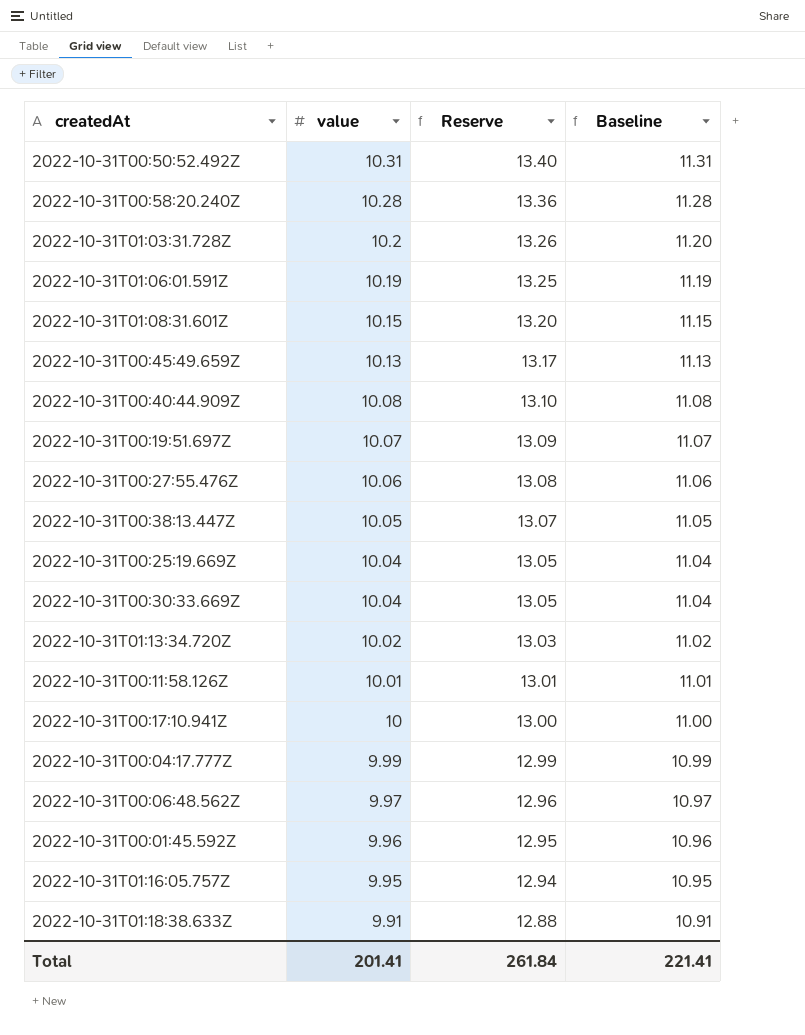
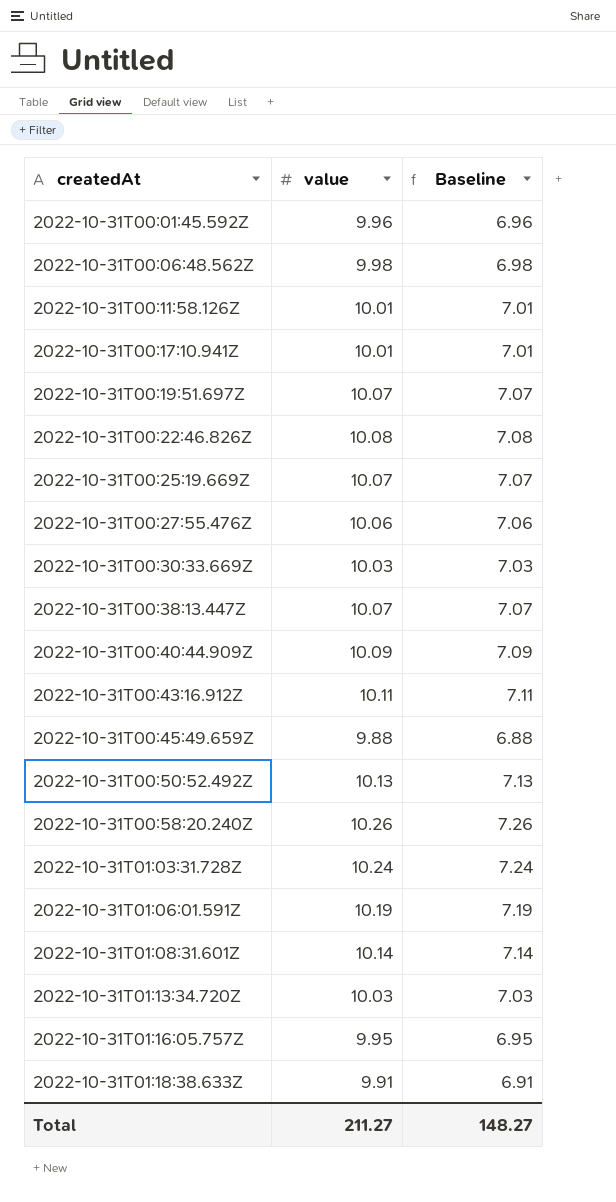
row order: value descending -> createdAt ascending
column Reserve | formula: [value] * 1.3 -> none
column Baseline | formula: [value] + 1 -> [value] - 3
row 2022-10-31T00:04:17.777Z: 9.99 | 12.99 | 10.99 -> none
2022-10-31T00:06:48.562Z | value: 9.97 -> 9.98
2022-10-31T00:17:10.941Z | value: 10 -> 10.01
row 2022-10-31T00:22:46.826Z: none -> 10.08 | 7.08
2022-10-31T00:25:19.669Z | value: 10.04 -> 10.07
2022-10-31T00:30:33.669Z | value: 10.04 -> 10.03
2022-10-31T00:38:13.447Z | value: 10.05 -> 10.07
2022-10-31T00:40:44.909Z | value: 10.08 -> 10.09
row 2022-10-31T00:43:16.912Z: none -> 10.11 | 7.11
2022-10-31T00:45:49.659Z | value: 10.13 -> 9.88
2022-10-31T00:50:52.492Z | value: 10.31 -> 10.13
2022-10-31T00:58:20.240Z | value: 10.28 -> 10.26
2022-10-31T01:03:31.728Z | value: 10.2 -> 10.24
2022-10-31T01:08:31.601Z | value: 10.15 -> 10.14
2022-10-31T01:13:34.720Z | value: 10.02 -> 10.03
Total | value: 201.41 -> 211.27
Total | Baseline: 221.41 -> 148.27

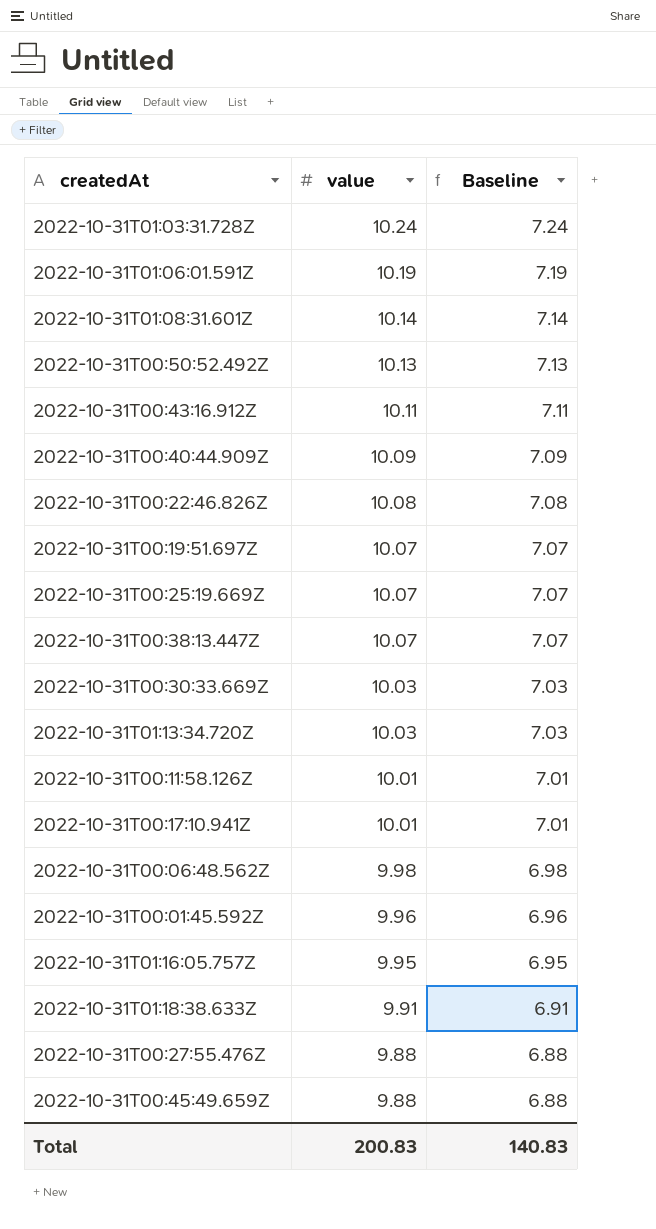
row order: createdAt ascending -> value descending
row 2022-10-31T00:58:20.240Z: 10.26 | 7.26 -> none
2022-10-31T00:27:55.476Z | value: 10.06 -> 9.88
2022-10-31T00:27:55.476Z | Baseline: 7.06 -> 6.88
Total | value: 211.27 -> 200.83
Total | Baseline: 148.27 -> 140.83

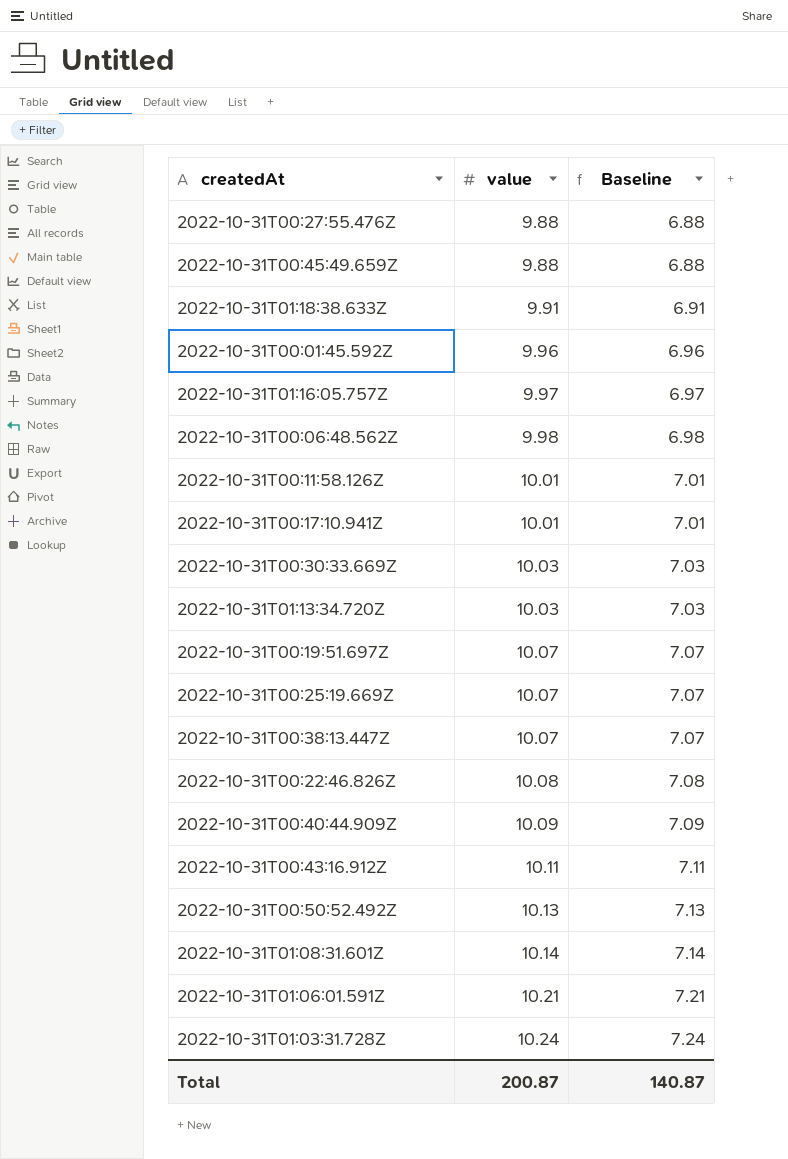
row order: value descending -> value ascending
2022-10-31T01:16:05.757Z | value: 9.95 -> 9.97
2022-10-31T01:16:05.757Z | Baseline: 6.95 -> 6.97
2022-10-31T01:06:01.591Z | value: 10.19 -> 10.21
2022-10-31T01:06:01.591Z | Baseline: 7.19 -> 7.21
Total | value: 200.83 -> 200.87
Total | Baseline: 140.83 -> 140.87

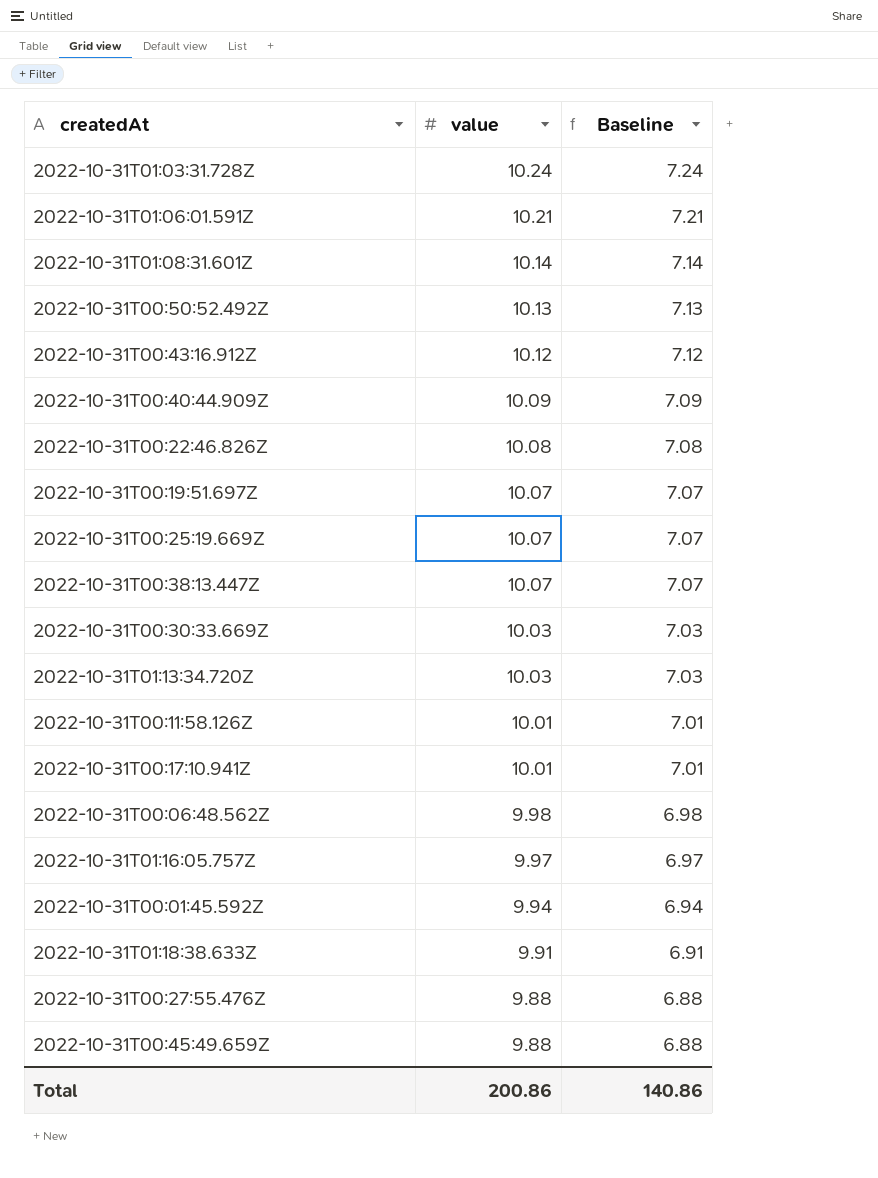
row order: value ascending -> value descending
2022-10-31T00:43:16.912Z | value: 10.11 -> 10.12
2022-10-31T00:43:16.912Z | Baseline: 7.11 -> 7.12
2022-10-31T00:01:45.592Z | value: 9.96 -> 9.94
2022-10-31T00:01:45.592Z | Baseline: 6.96 -> 6.94
Total | value: 200.87 -> 200.86
Total | Baseline: 140.87 -> 140.86

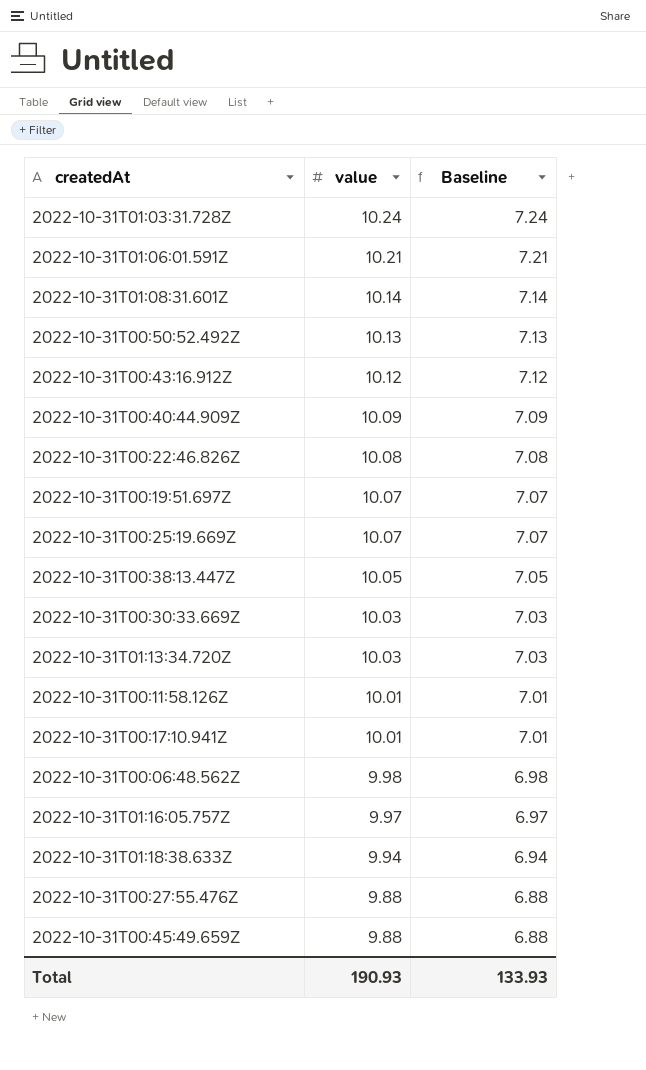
row 2022-10-31T00:01:45.592Z: 9.94 | 6.94 -> none
2022-10-31T00:38:13.447Z | value: 10.07 -> 10.05
2022-10-31T00:38:13.447Z | Baseline: 7.07 -> 7.05
2022-10-31T01:18:38.633Z | value: 9.91 -> 9.94
2022-10-31T01:18:38.633Z | Baseline: 6.91 -> 6.94
Total | value: 200.86 -> 190.93
Total | Baseline: 140.86 -> 133.93

